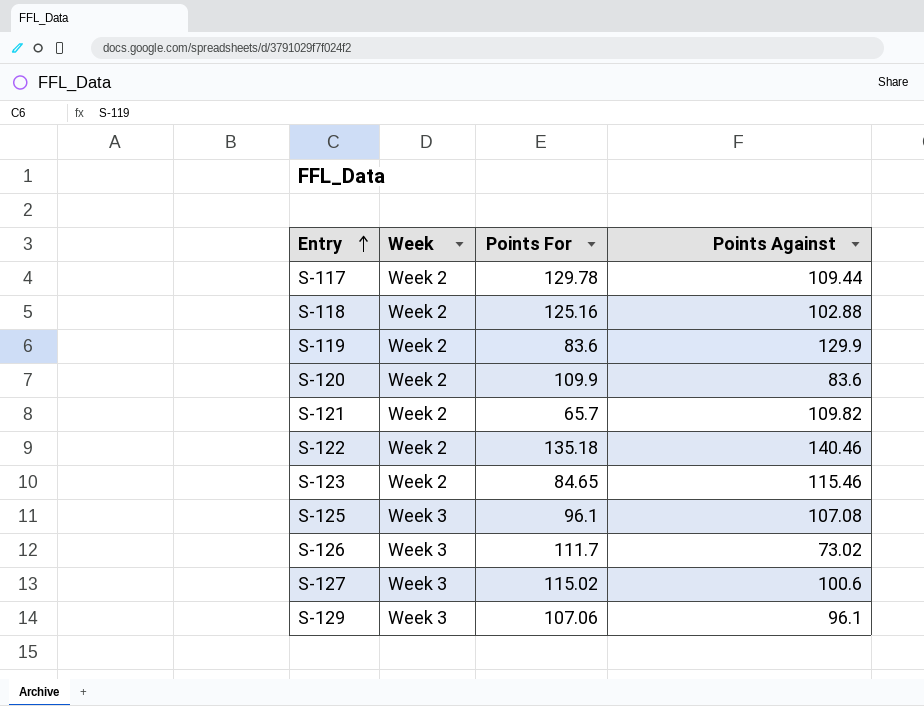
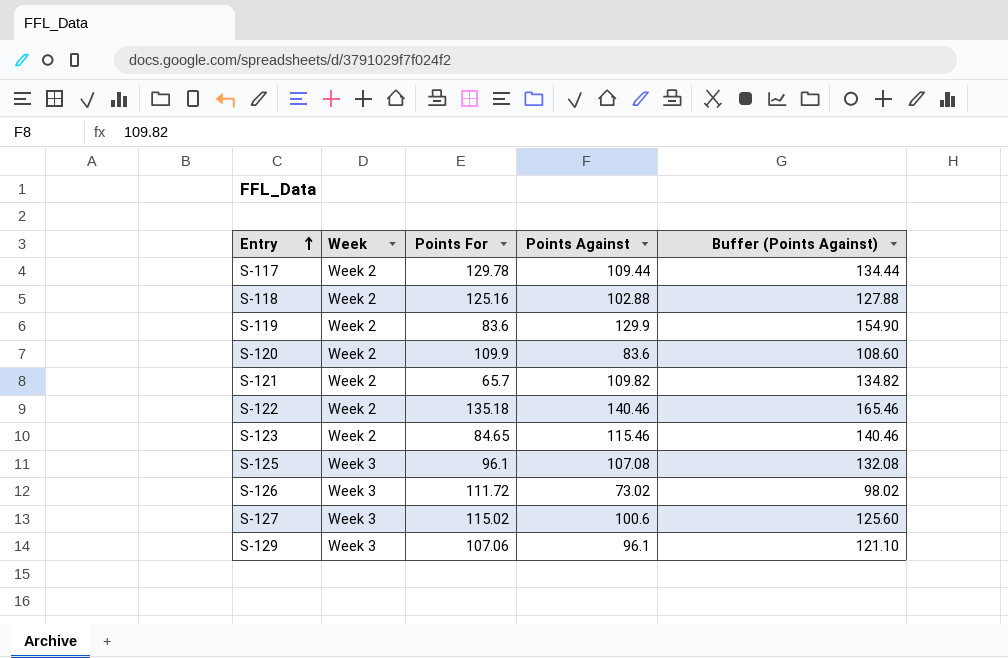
column Buffer (Points Against) | formula: none -> [Points Against] + 25
S-126 | Points For: 111.7 -> 111.72

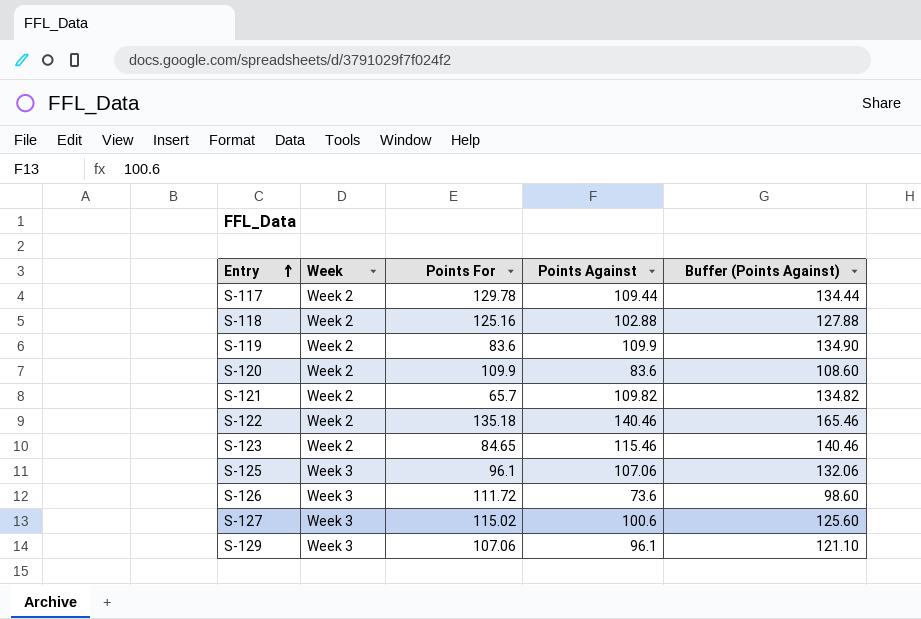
S-119 | Points Against: 129.9 -> 109.9
S-119 | Buffer (Points Against): 154.90 -> 134.90
S-125 | Points Against: 107.08 -> 107.06
S-125 | Buffer (Points Against): 132.08 -> 132.06
S-126 | Points Against: 73.02 -> 73.6
S-126 | Buffer (Points Against): 98.02 -> 98.60

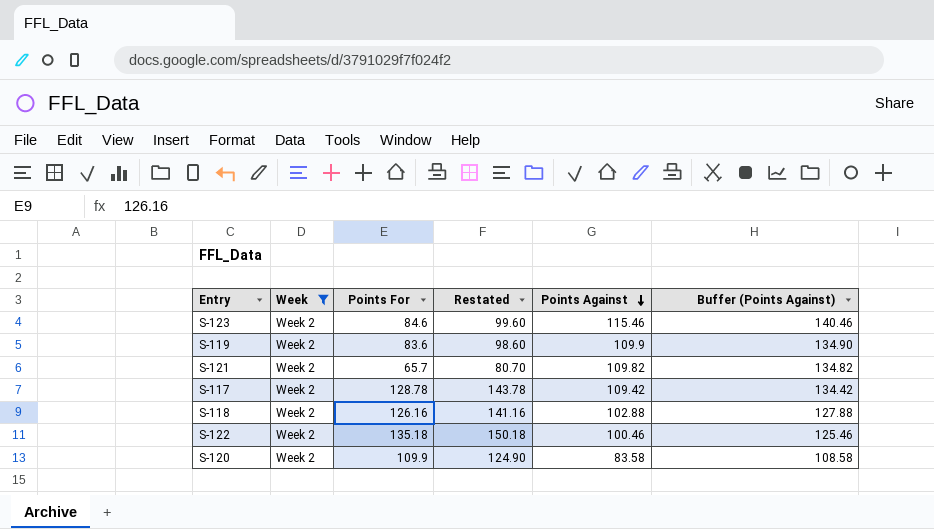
filter: none -> Week = Week 2
row order: Entry ascending -> Points Against descending
column Restated | formula: none -> [Points For] + 15
S-123 | Points For: 84.65 -> 84.6
S-117 | Points For: 129.78 -> 128.78
S-117 | Points Against: 109.44 -> 109.42
S-117 | Buffer (Points Against): 134.44 -> 134.42
S-118 | Points For: 125.16 -> 126.16
S-122 | Points Against: 140.46 -> 100.46
S-122 | Buffer (Points Against): 165.46 -> 125.46
S-120 | Points Against: 83.6 -> 83.58
S-120 | Buffer (Points Against): 108.60 -> 108.58

